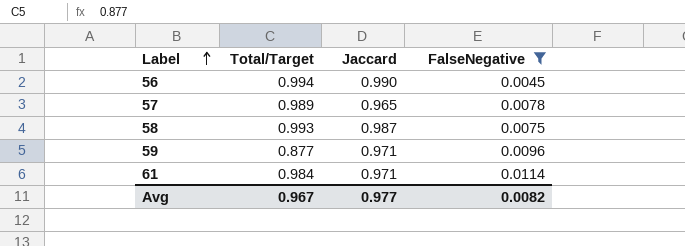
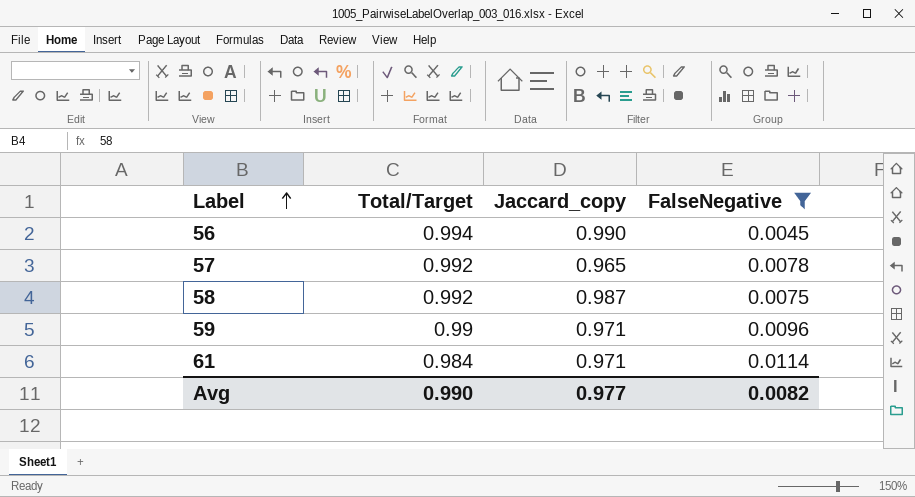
column name: Jaccard -> Jaccard_copy
57 | Total/Target: 0.989 -> 0.992
58 | Total/Target: 0.993 -> 0.992
59 | Total/Target: 0.877 -> 0.99
Avg | Total/Target: 0.967 -> 0.990

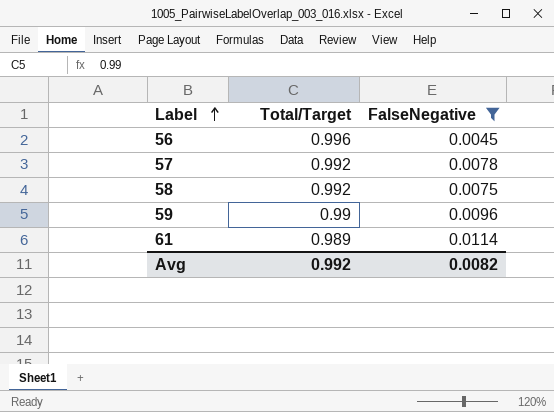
column Jaccard_copy | position: 3 -> none
56 | Total/Target: 0.994 -> 0.996
61 | Total/Target: 0.984 -> 0.989
Avg | Total/Target: 0.990 -> 0.992

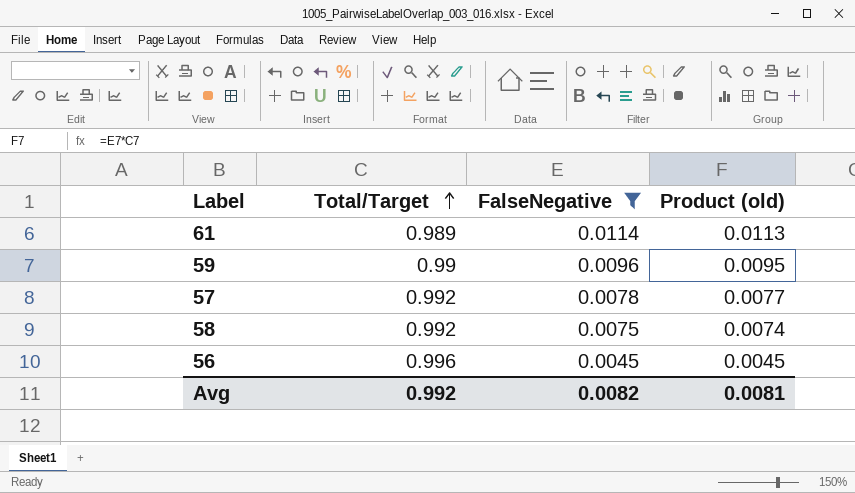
row order: Label ascending -> Total/Target ascending
column Product (old) | formula: none -> [Total/Target] * [FalseNegative]

